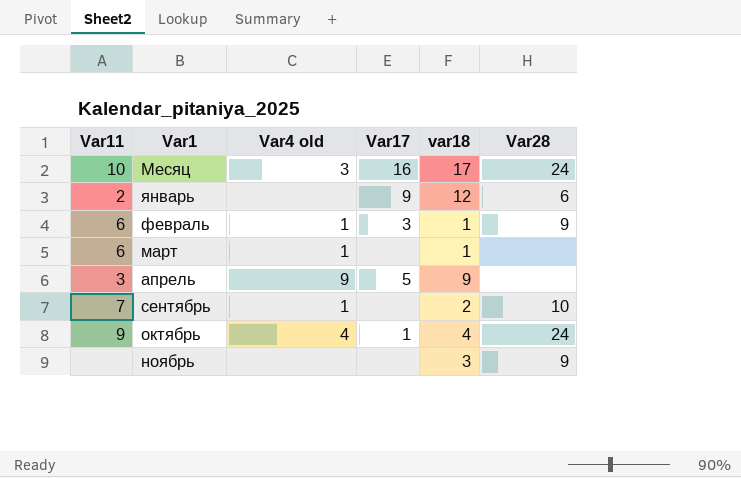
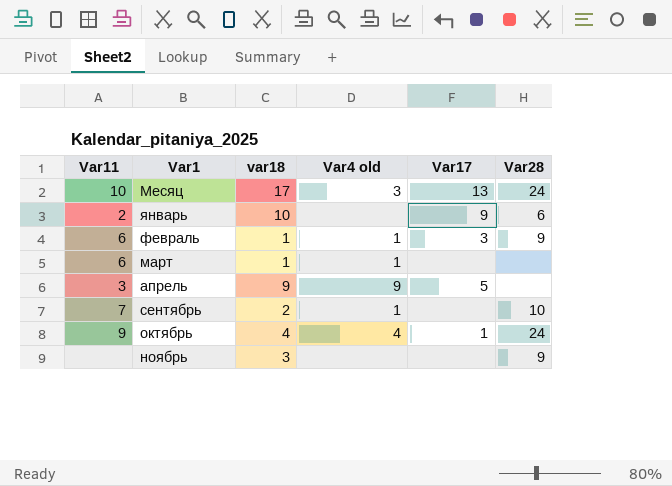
column var18 | position: 5 -> 3
Месяц | Var17: 16 -> 13
январь | var18: 12 -> 10

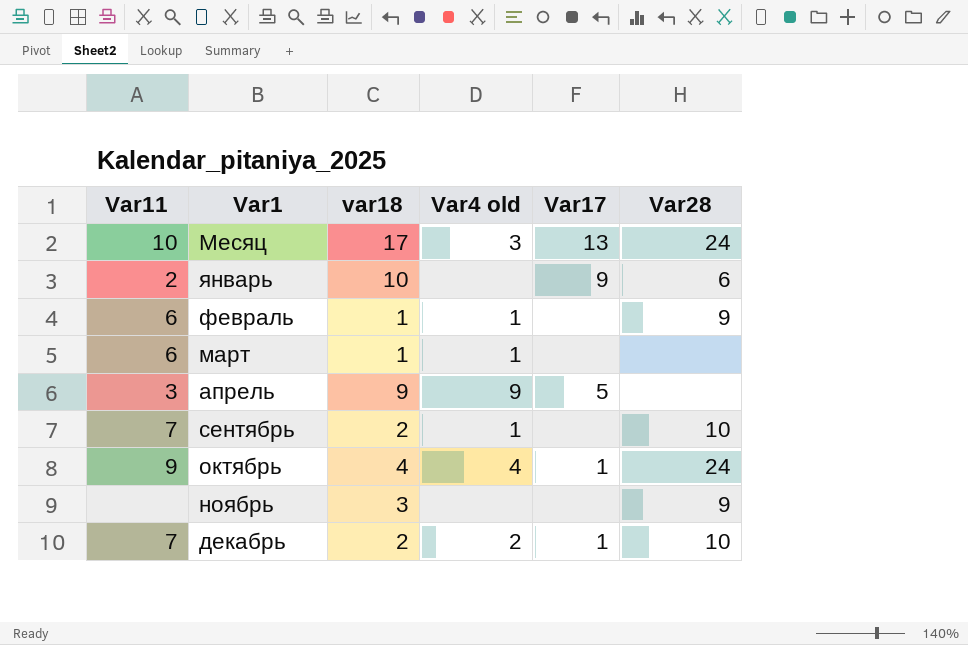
февраль | Var17: 3 -> none
row декабрь: none -> 7 | 2 | 2 | 1 | 10

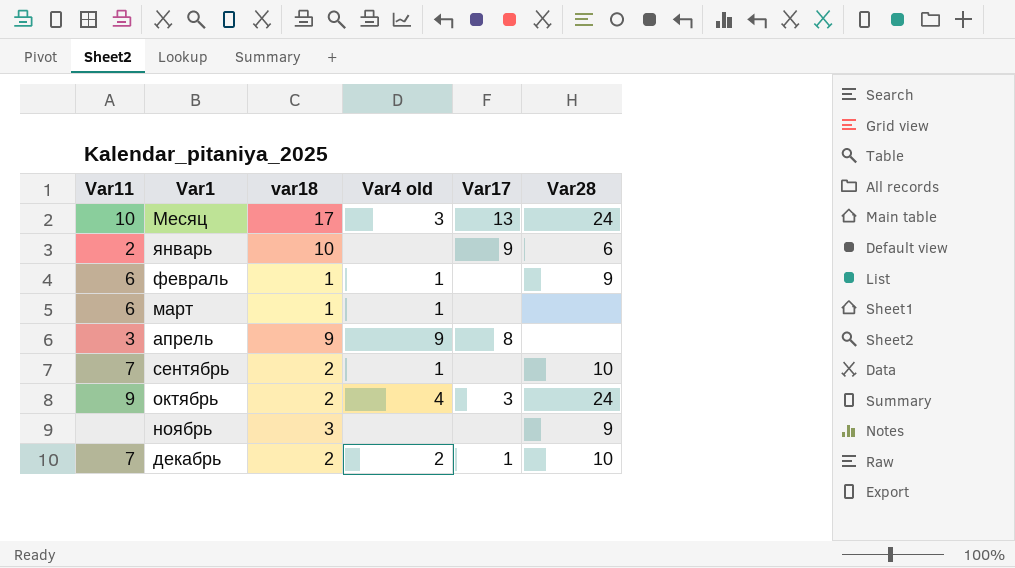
апрель | Var17: 5 -> 8
октябрь | var18: 4 -> 2
октябрь | Var17: 1 -> 3

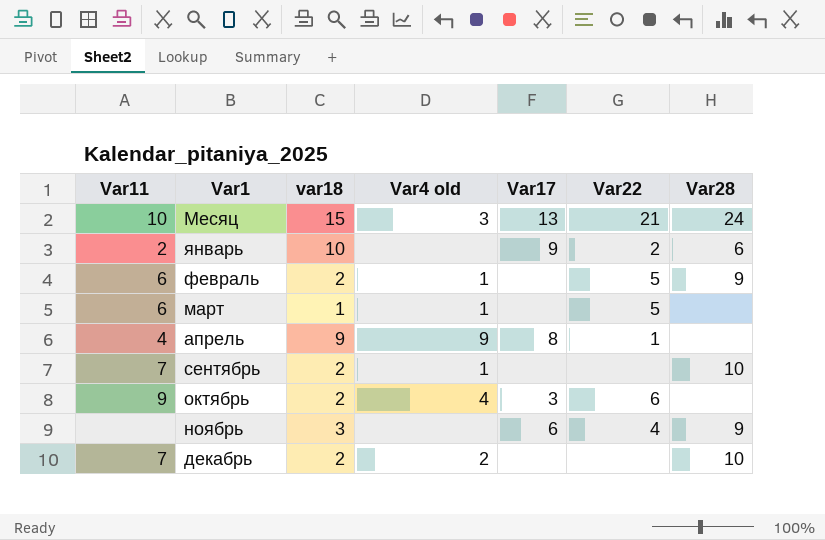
column Var22 | position: none -> 6
Месяц | var18: 17 -> 15
февраль | var18: 1 -> 2
апрель | Var11: 3 -> 4
октябрь | Var28: 24 -> none
ноябрь | Var17: none -> 6
декабрь | Var17: 1 -> none

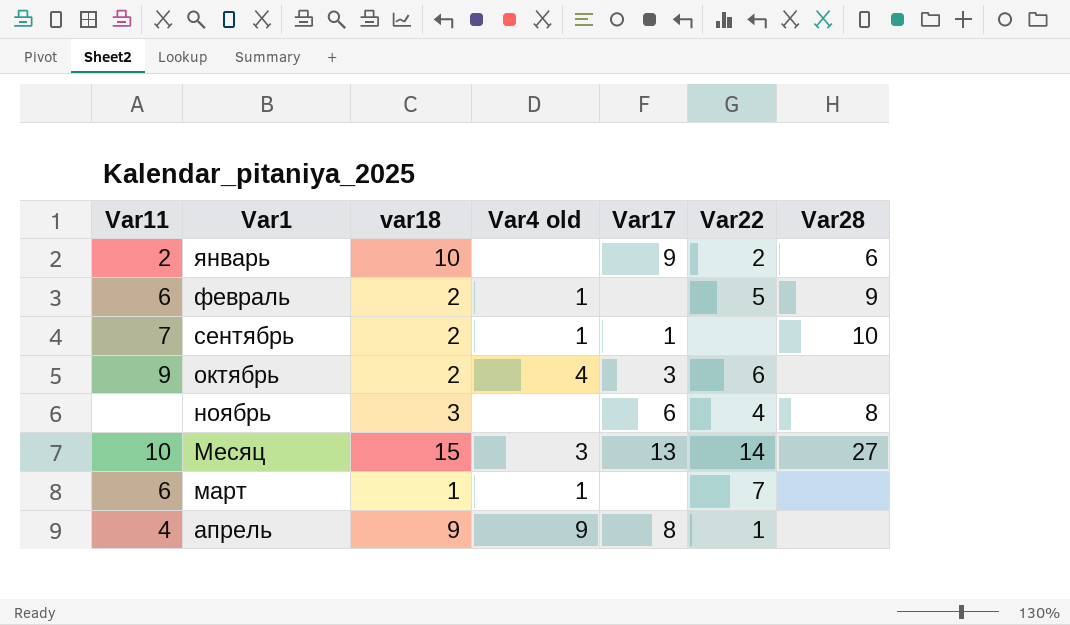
row order: none -> Var1 descending
row декабрь: 7 | 2 | 2 | none | none | 10 -> none
сентябрь | Var17: none -> 1
ноябрь | Var28: 9 -> 8
Месяц | Var22: 21 -> 14
Месяц | Var28: 24 -> 27
март | Var22: 5 -> 7

